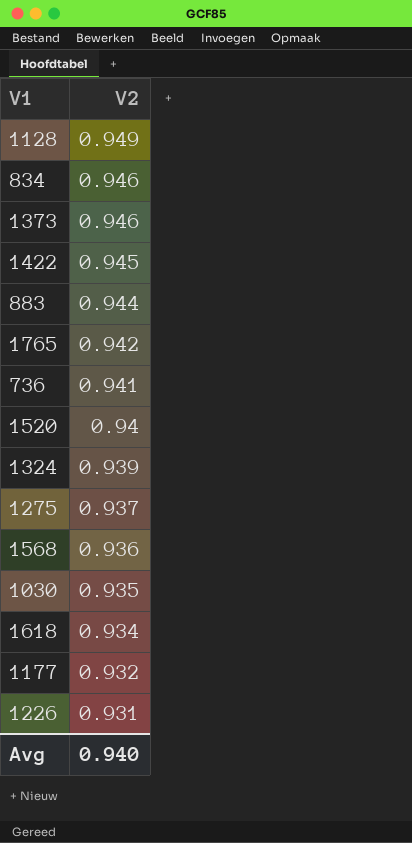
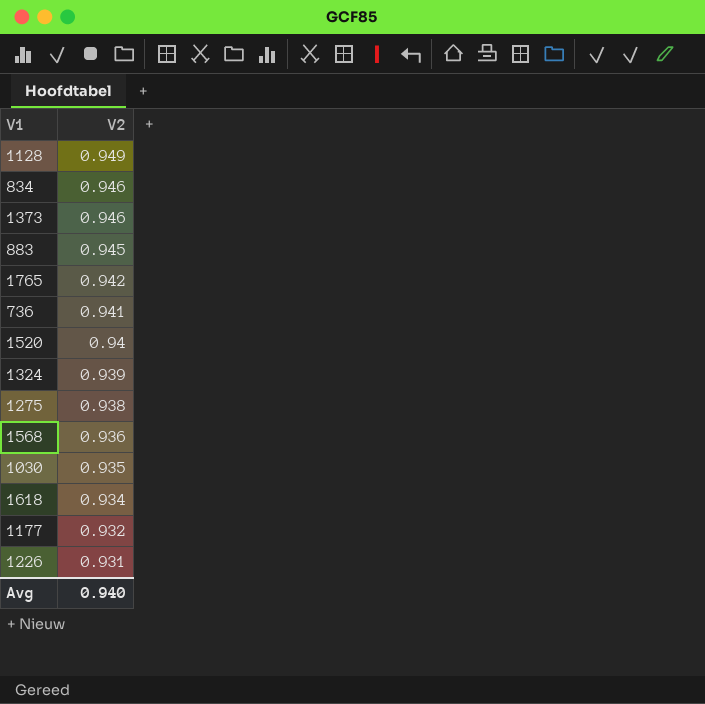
row 1422: 0.945 -> none
883 | V2: 0.944 -> 0.945
1275 | V2: 0.937 -> 0.938

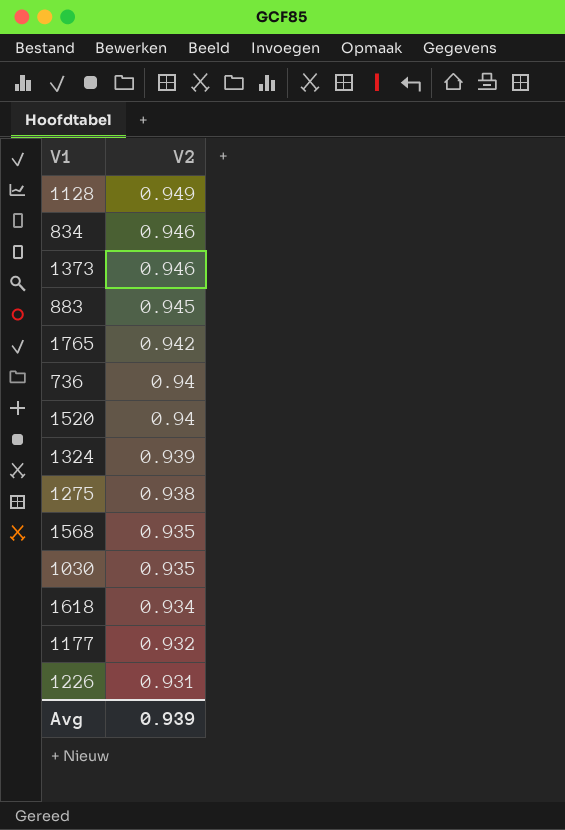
736 | V2: 0.941 -> 0.94
1568 | V2: 0.936 -> 0.935
Avg | V2: 0.940 -> 0.939

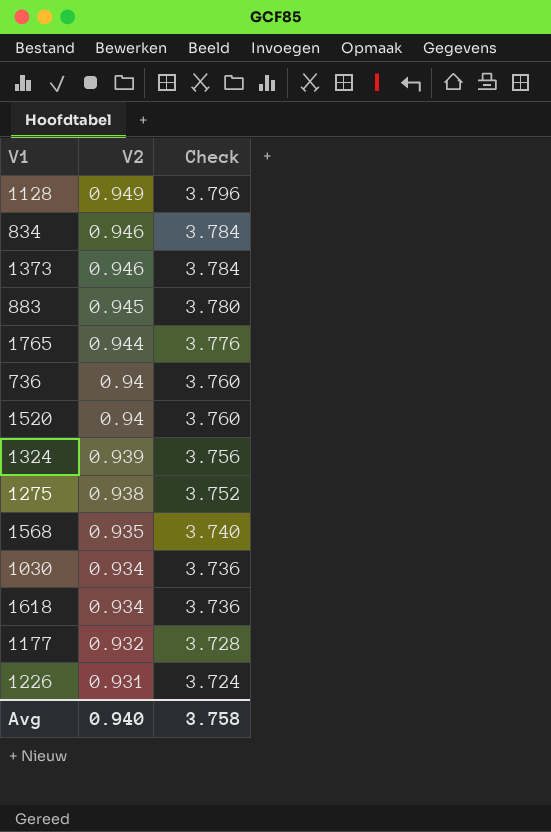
column Check | formula: none -> [V2] * 4
1765 | V2: 0.942 -> 0.944
1030 | V2: 0.935 -> 0.934
Avg | V2: 0.939 -> 0.940

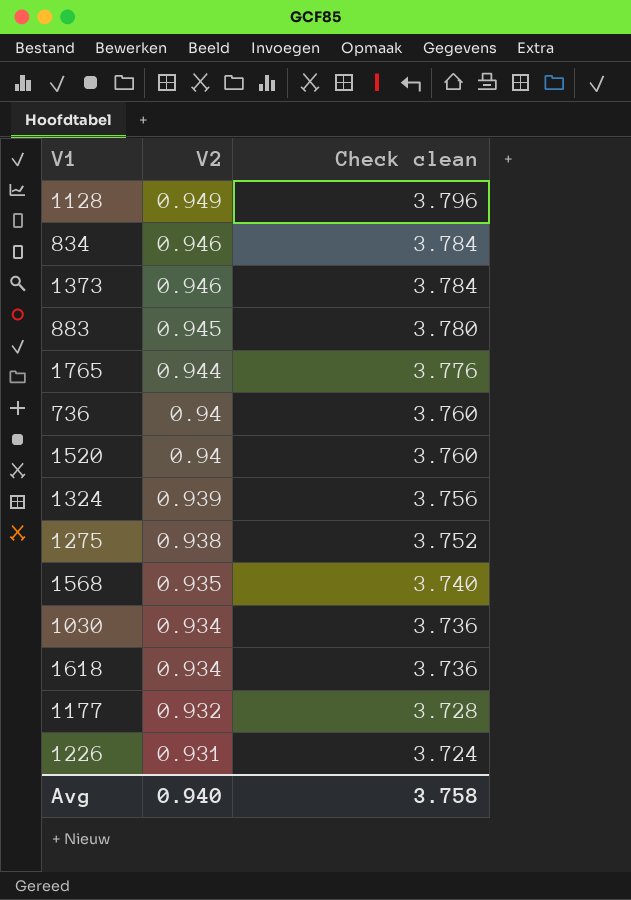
column name: Check -> Check clean

